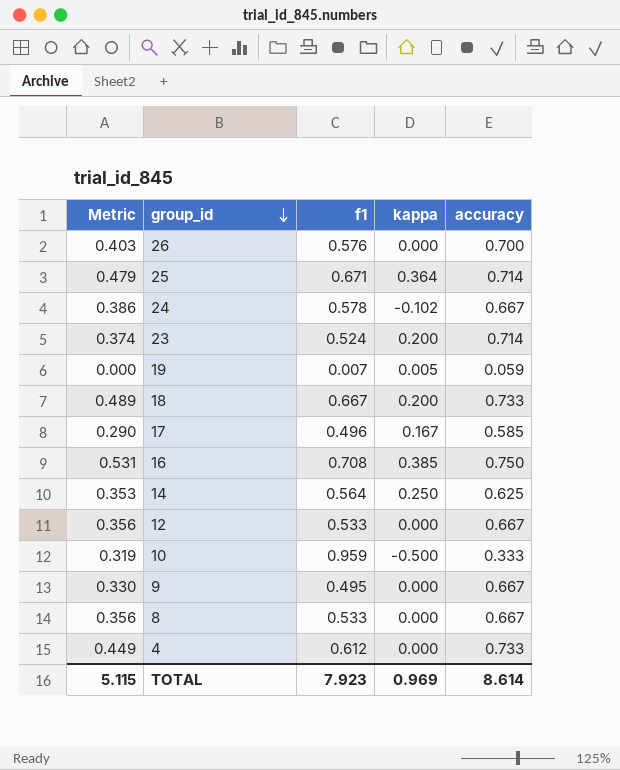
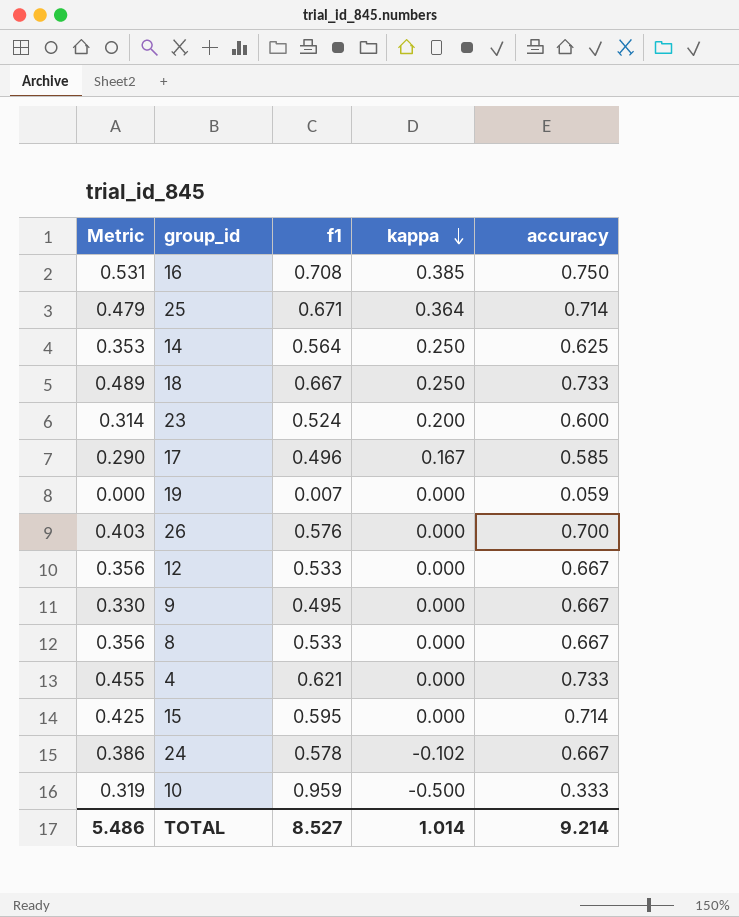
row order: group_id descending -> kappa descending
18 | kappa: 0.200 -> 0.250
23 | Metric: 0.374 -> 0.314
23 | accuracy: 0.714 -> 0.600
19 | kappa: 0.005 -> 0.000
4 | Metric: 0.449 -> 0.455
4 | f1: 0.612 -> 0.621
row 15: none -> 0.425 | 0.595 | 0.000 | 0.714
TOTAL | Metric: 5.115 -> 5.486
TOTAL | f1: 7.923 -> 8.527
TOTAL | kappa: 0.969 -> 1.014
TOTAL | accuracy: 8.614 -> 9.214

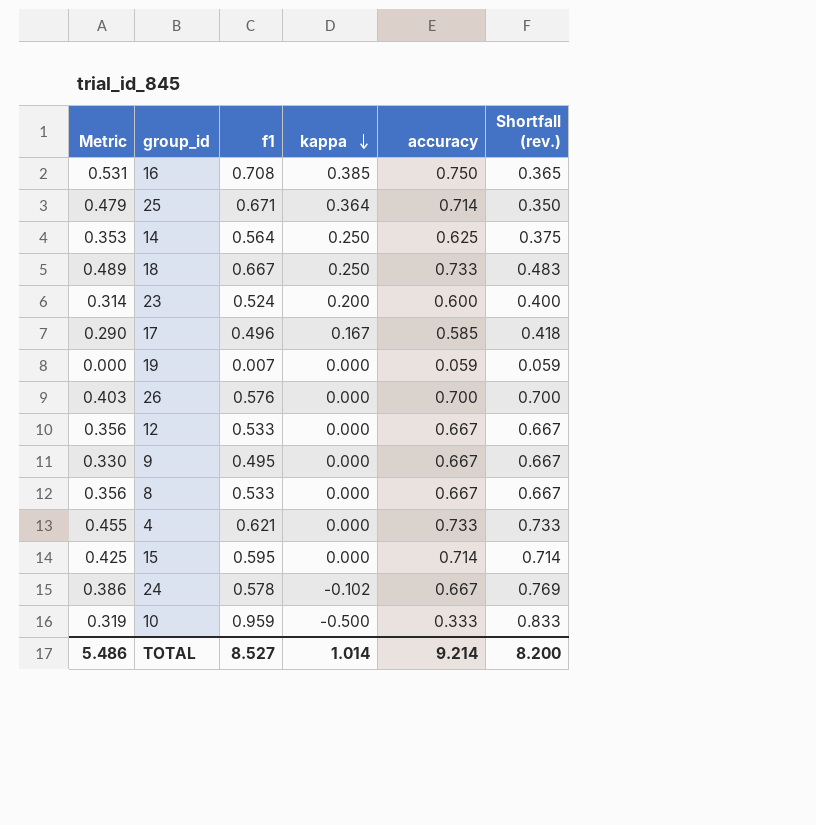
column Shortfall (rev.) | formula: none -> [accuracy] - [kappa]

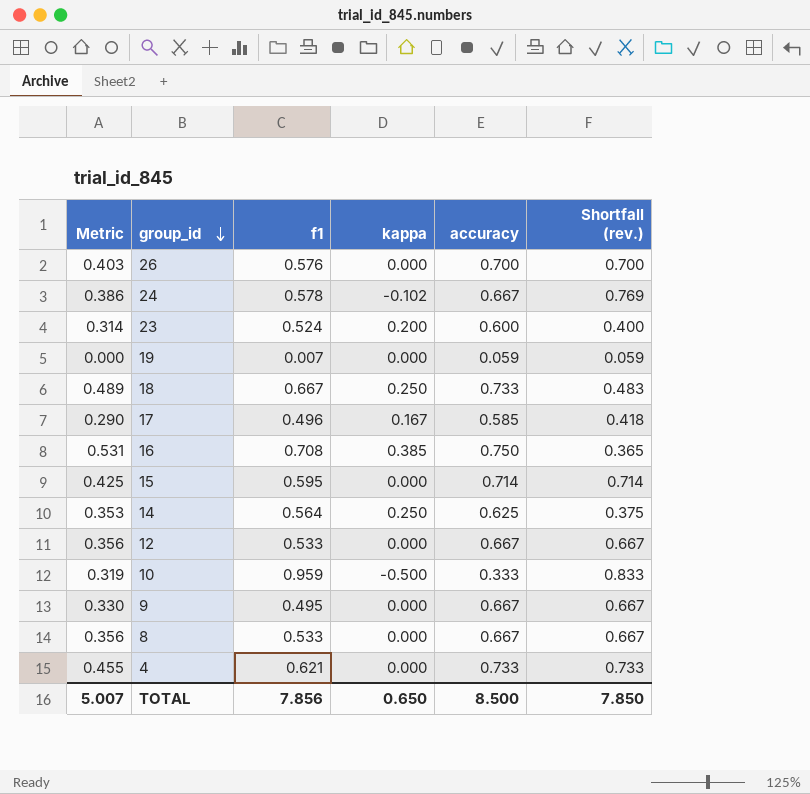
row order: kappa descending -> group_id descending
row 25: 0.479 | 0.671 | 0.364 | 0.714 | 0.350 -> none
TOTAL | Metric: 5.486 -> 5.007
TOTAL | f1: 8.527 -> 7.856
TOTAL | kappa: 1.014 -> 0.650
TOTAL | accuracy: 9.214 -> 8.500
TOTAL | Shortfall (rev.): 8.200 -> 7.850

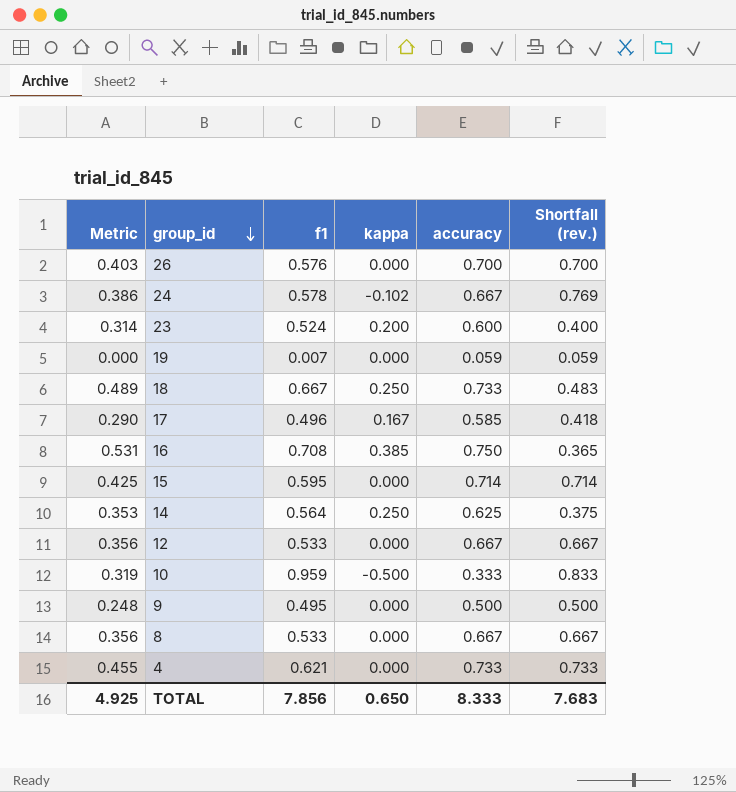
9 | Metric: 0.330 -> 0.248
9 | accuracy: 0.667 -> 0.500
9 | Shortfall (rev.): 0.667 -> 0.500
TOTAL | Metric: 5.007 -> 4.925
TOTAL | accuracy: 8.500 -> 8.333
TOTAL | Shortfall (rev.): 7.850 -> 7.683

